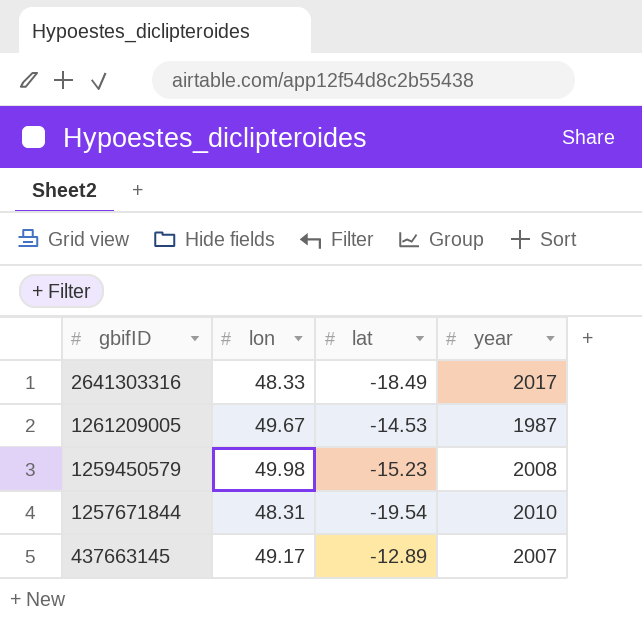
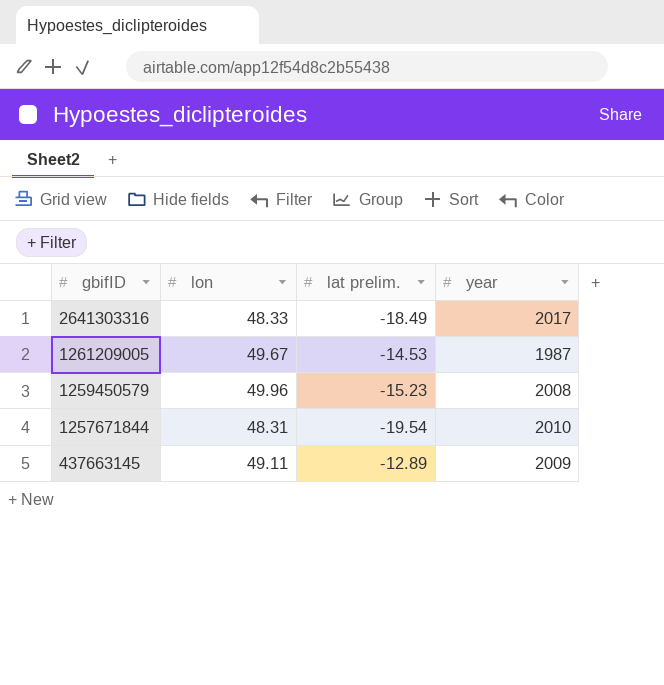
column name: lat -> lat prelim.
1259450579 | lon: 49.98 -> 49.96
437663145 | lon: 49.17 -> 49.11
437663145 | year: 2007 -> 2009

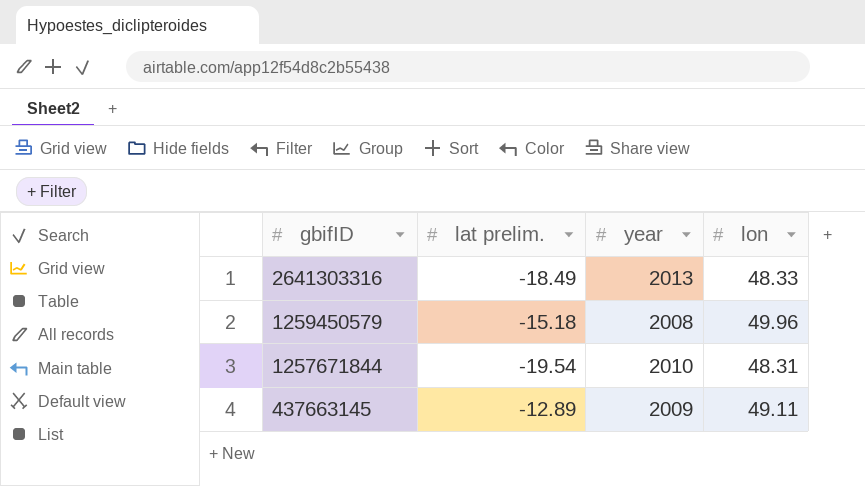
column lon | position: 2 -> 4
row 1261209005: 49.67 | -14.53 | 1987 -> none
2641303316 | year: 2017 -> 2013
1259450579 | lat prelim.: -15.23 -> -15.18

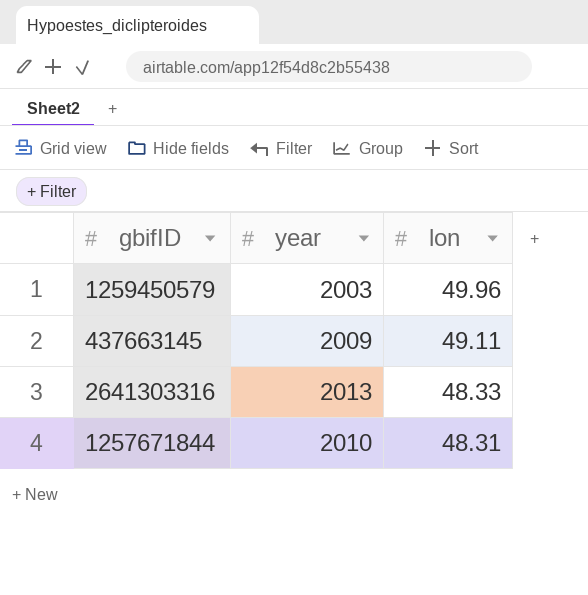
row order: gbifID descending -> lon descending
column lat prelim. | position: 2 -> none
1259450579 | year: 2008 -> 2003

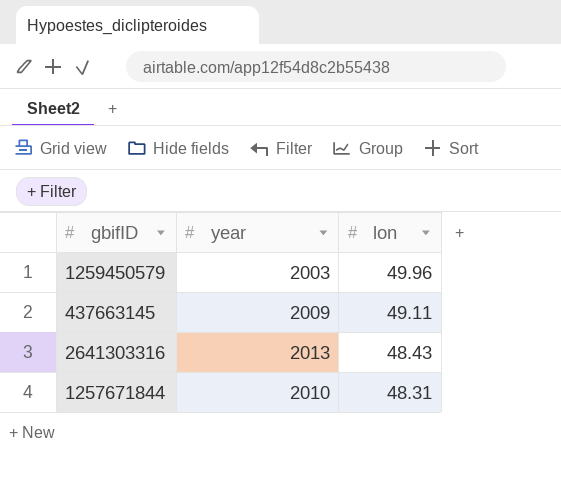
2641303316 | lon: 48.33 -> 48.43

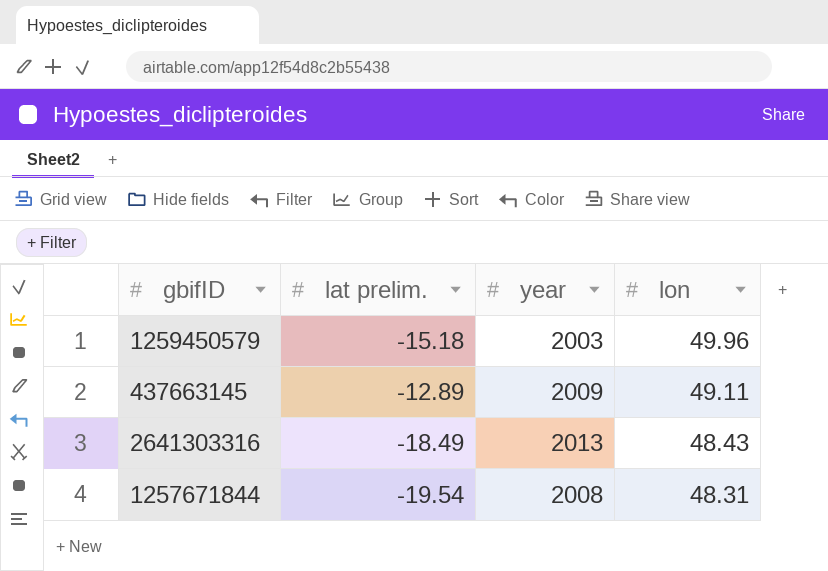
column lat prelim. | position: none -> 2
1257671844 | year: 2010 -> 2008

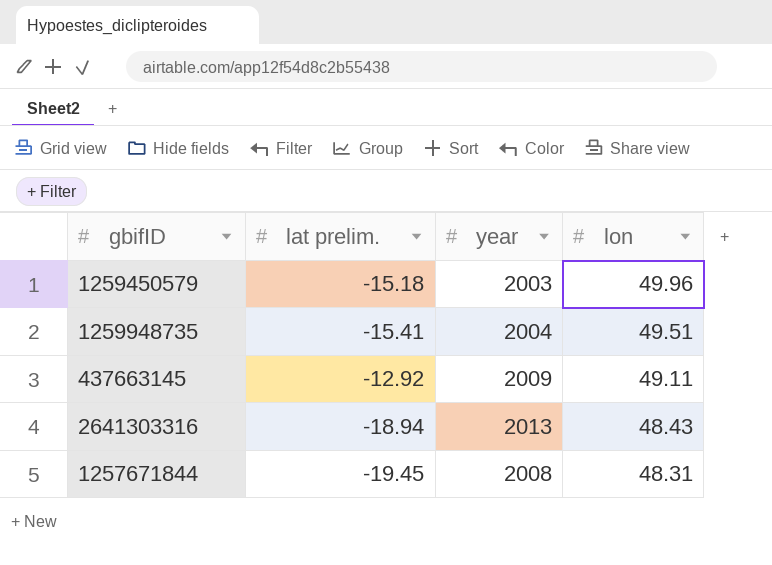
row 1259948735: none -> -15.41 | 2004 | 49.51
437663145 | lat prelim.: -12.89 -> -12.92
2641303316 | lat prelim.: -18.49 -> -18.94
1257671844 | lat prelim.: -19.54 -> -19.45

